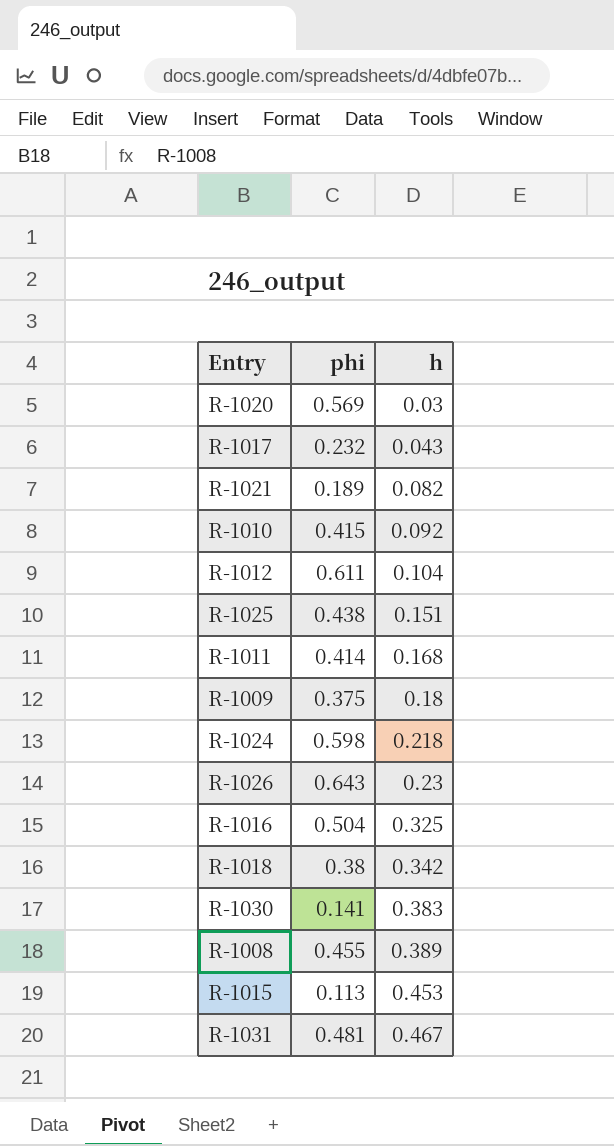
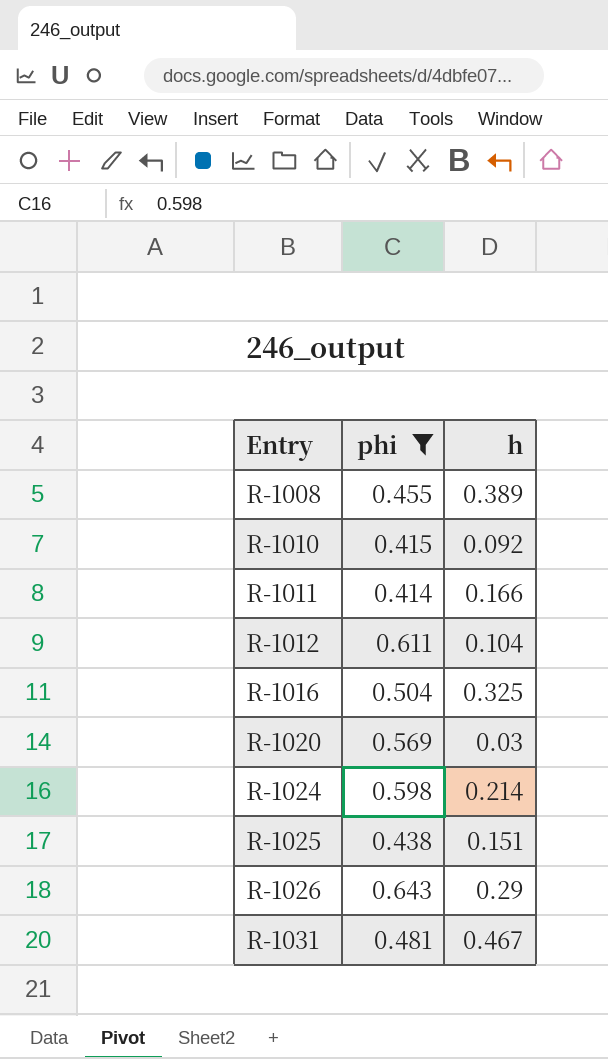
filter: none -> phi >= 0.414
row order: h ascending -> Entry ascending
R-1011 | h: 0.168 -> 0.166
R-1024 | h: 0.218 -> 0.214
R-1026 | h: 0.23 -> 0.29

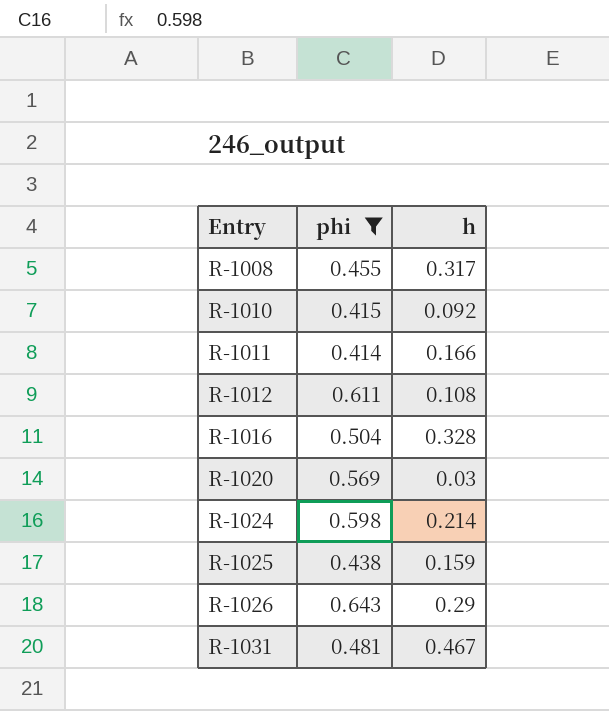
R-1008 | h: 0.389 -> 0.317
R-1012 | h: 0.104 -> 0.108
R-1016 | h: 0.325 -> 0.328
R-1025 | h: 0.151 -> 0.159

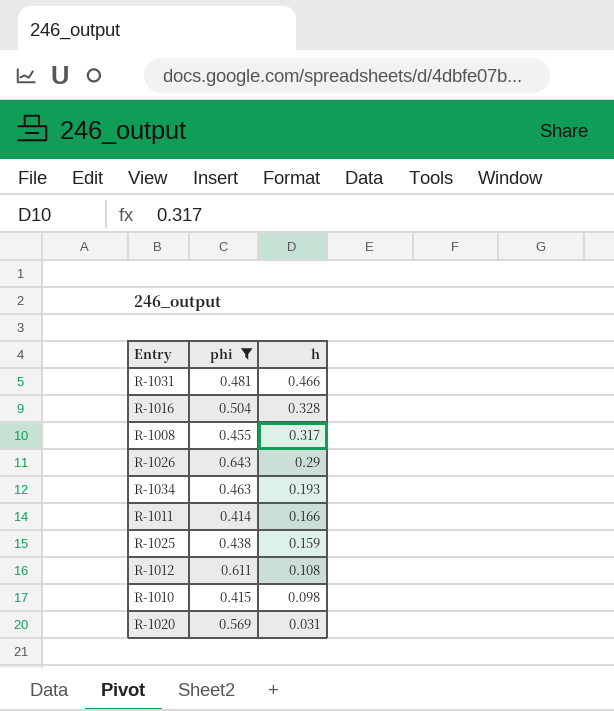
row order: Entry ascending -> h descending
row R-1024: 0.598 | 0.214 -> none
R-1031 | h: 0.467 -> 0.466
row R-1034: none -> 0.463 | 0.193
R-1010 | h: 0.092 -> 0.098
R-1020 | h: 0.03 -> 0.031

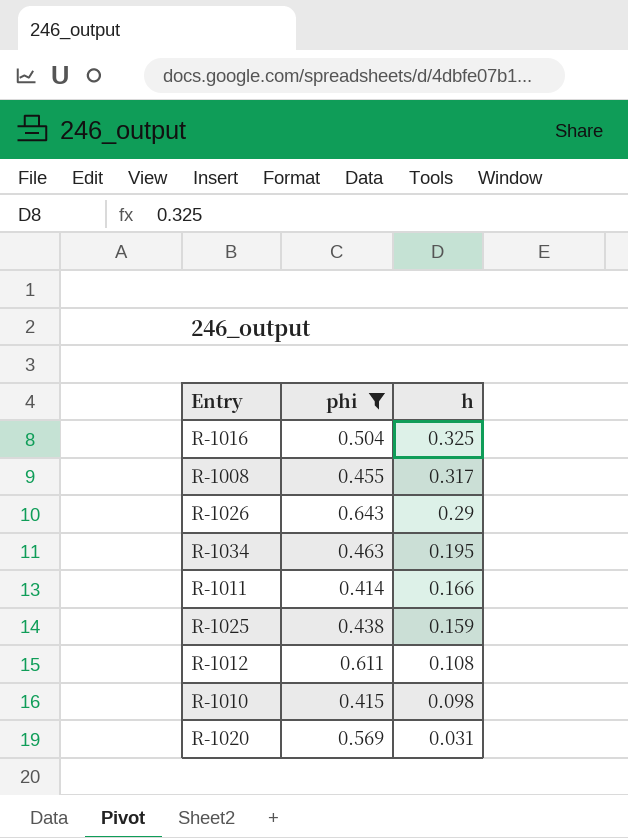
row R-1031: 0.481 | 0.466 -> none
R-1016 | h: 0.328 -> 0.325
R-1034 | h: 0.193 -> 0.195

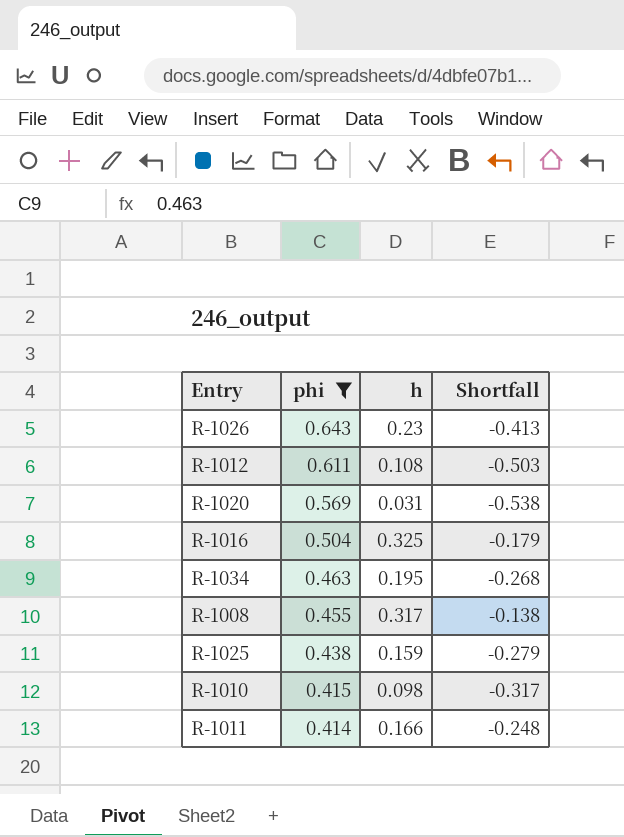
row order: h descending -> phi descending
column Shortfall | formula: none -> [h] - [phi]
R-1026 | h: 0.29 -> 0.23

